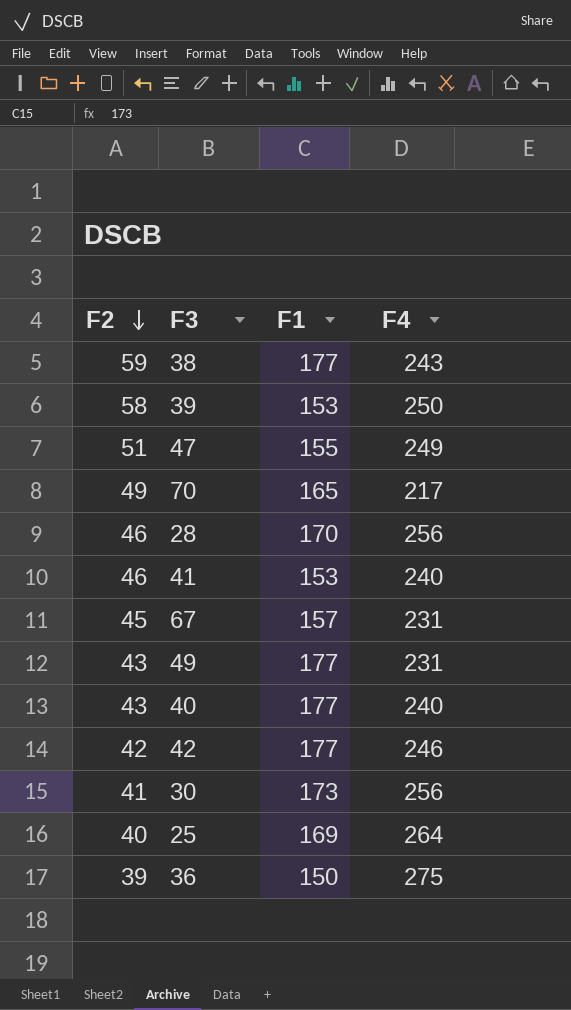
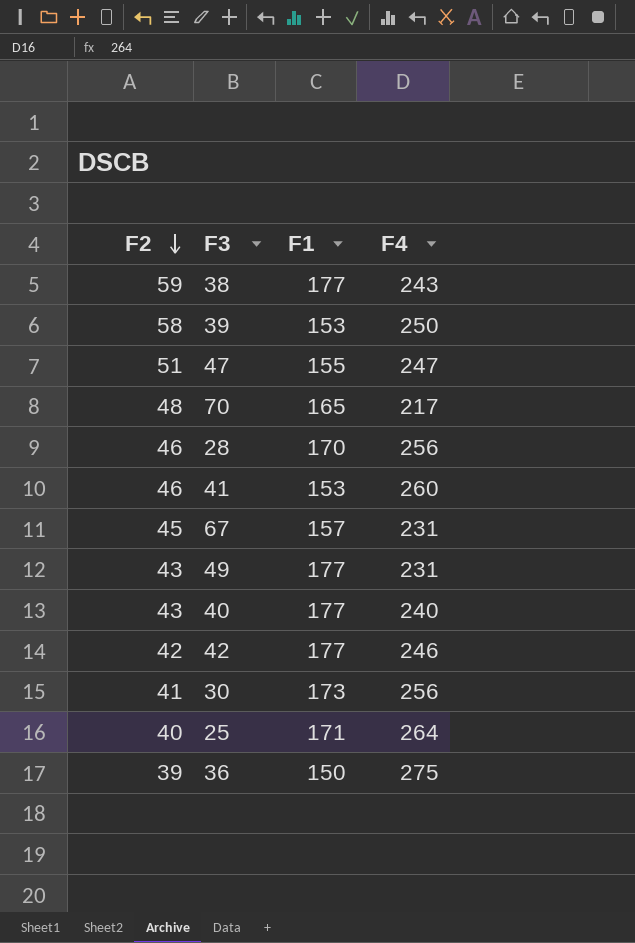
47 | F4: 249 -> 247
70 | F2: 49 -> 48
41 | F4: 240 -> 260
25 | F1: 169 -> 171

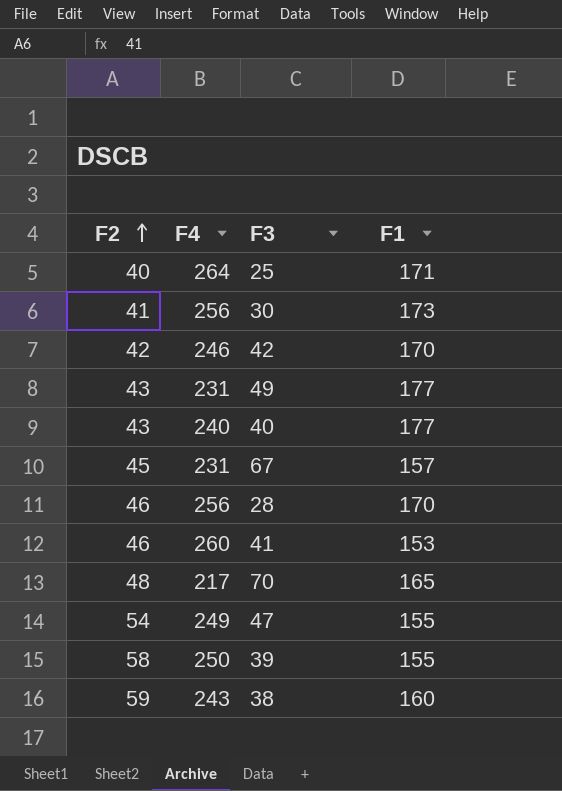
row order: F2 descending -> F2 ascending
column F4 | position: 4 -> 2
row 36: 39 | 150 | 275 -> none
42 | F1: 177 -> 170
47 | F2: 51 -> 54
47 | F4: 247 -> 249
39 | F1: 153 -> 155
38 | F1: 177 -> 160

